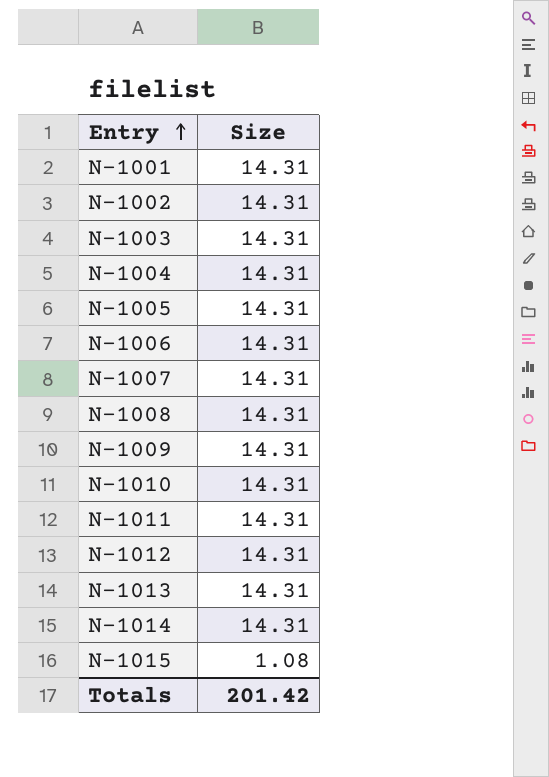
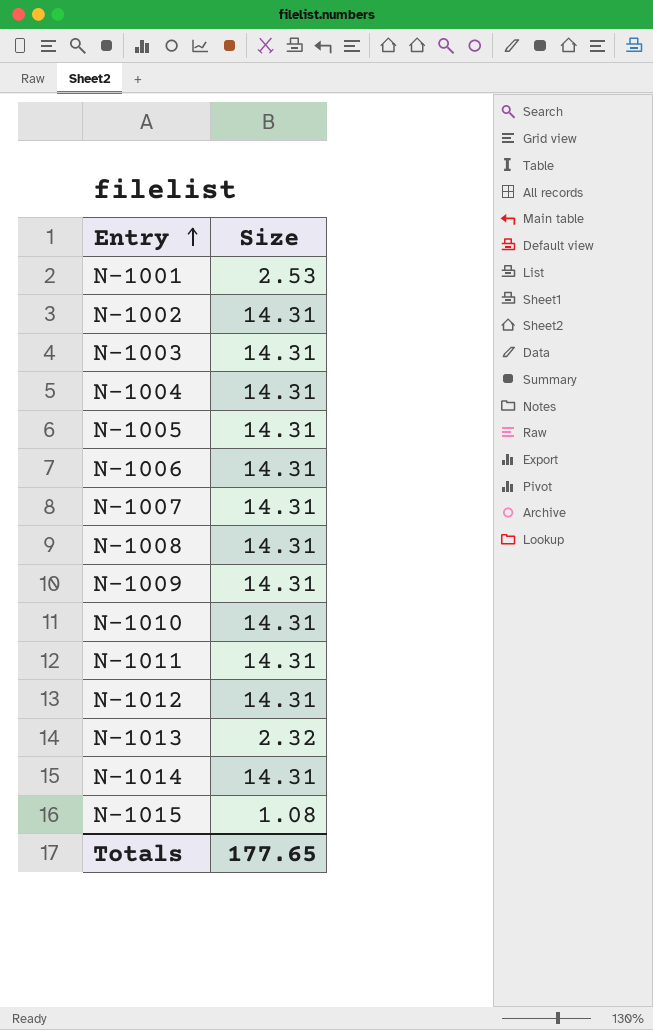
N-1001 | Size: 14.31 -> 2.53
N-1013 | Size: 14.31 -> 2.32
Totals | Size: 201.42 -> 177.65

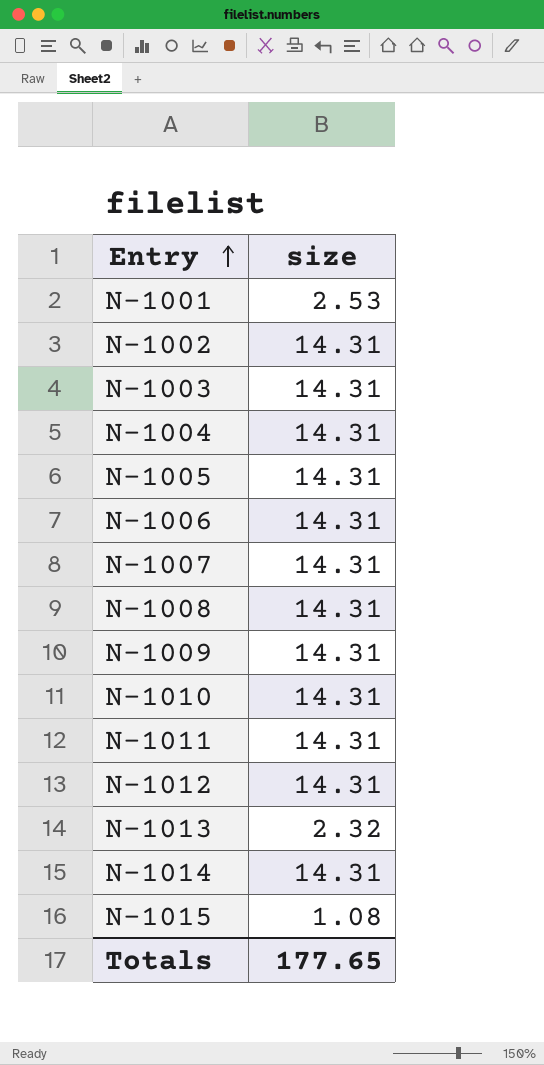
column name: Size -> size

